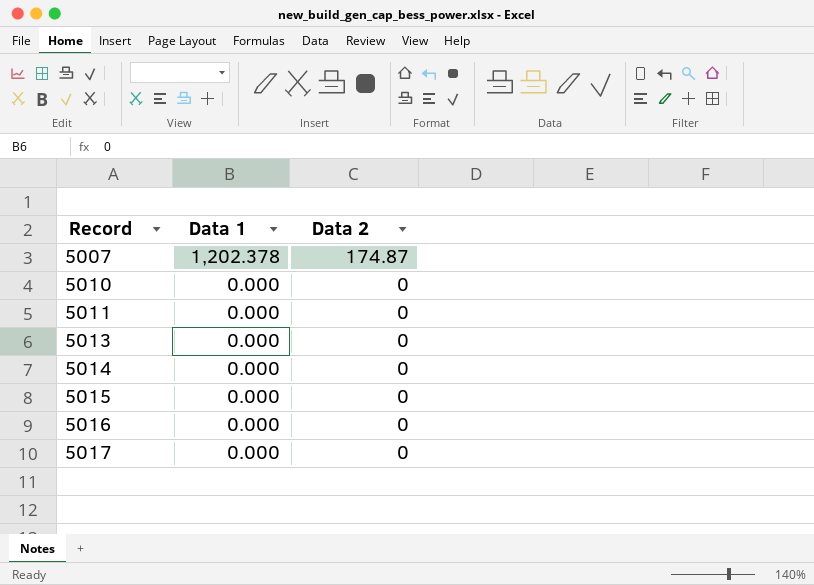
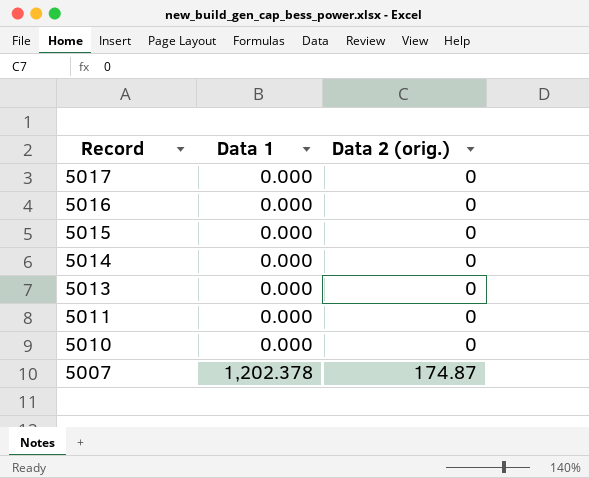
row order: Record ascending -> Record descending
column name: Data 2 -> Data 2 (orig.)

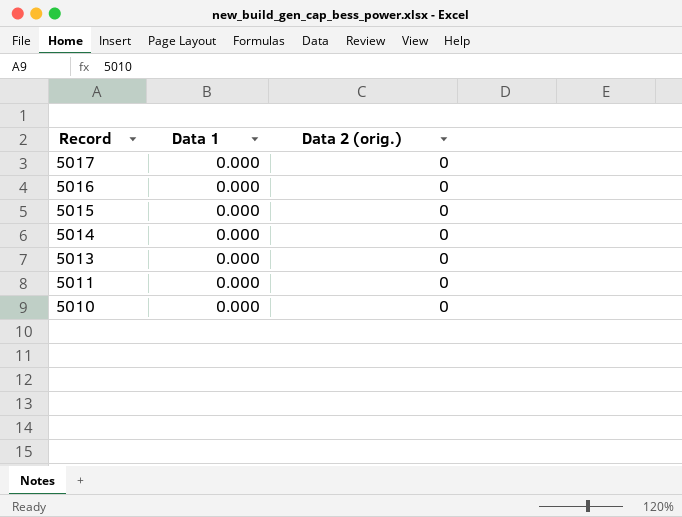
row 5007: 1,202.378 | 174.87 -> none

